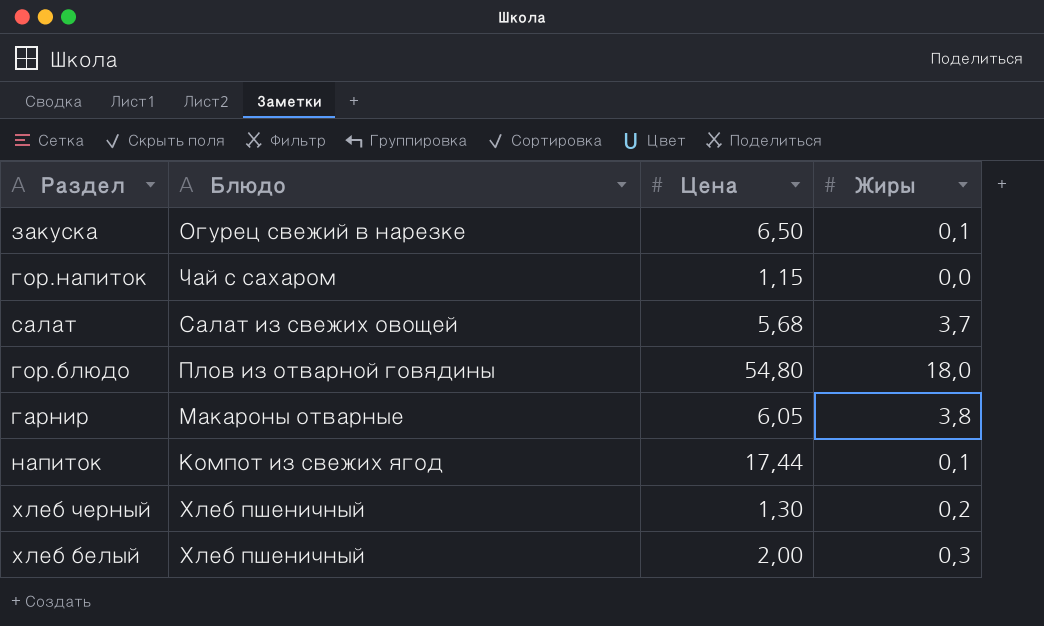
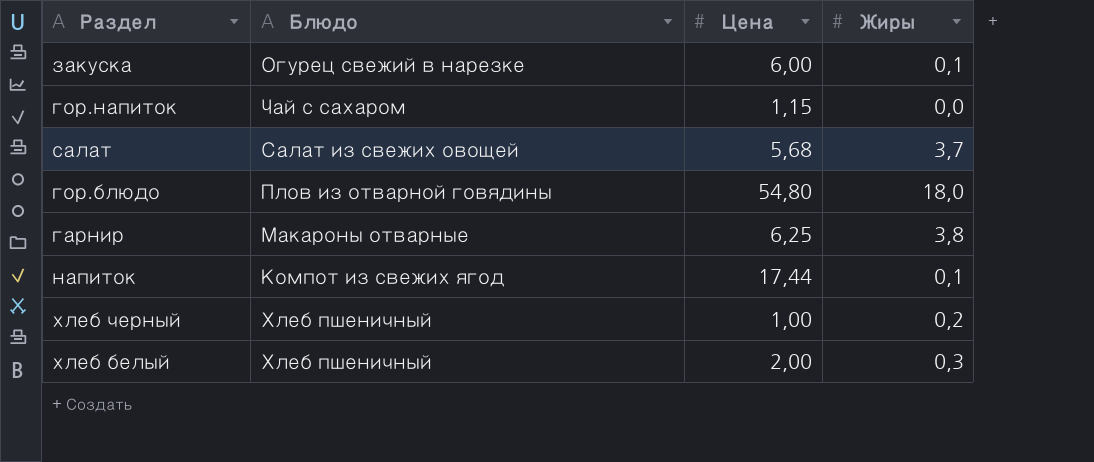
закуска | Цена: 6,50 -> 6,00
гарнир | Цена: 6,05 -> 6,25
хлеб черный | Цена: 1,30 -> 1,00

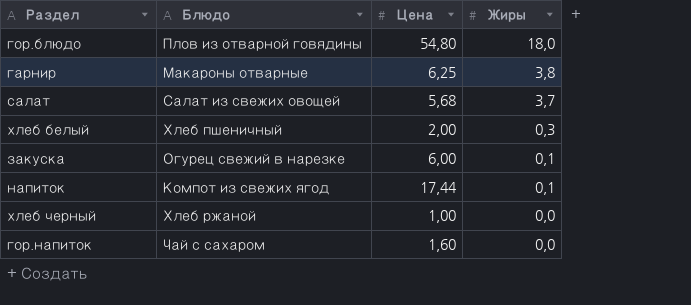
row order: none -> Жиры descending
хлеб черный | Блюдо: Хлеб пшеничный -> Хлеб ржаной
хлеб черный | Жиры: 0,2 -> 0,0
гор.напиток | Цена: 1,15 -> 1,60

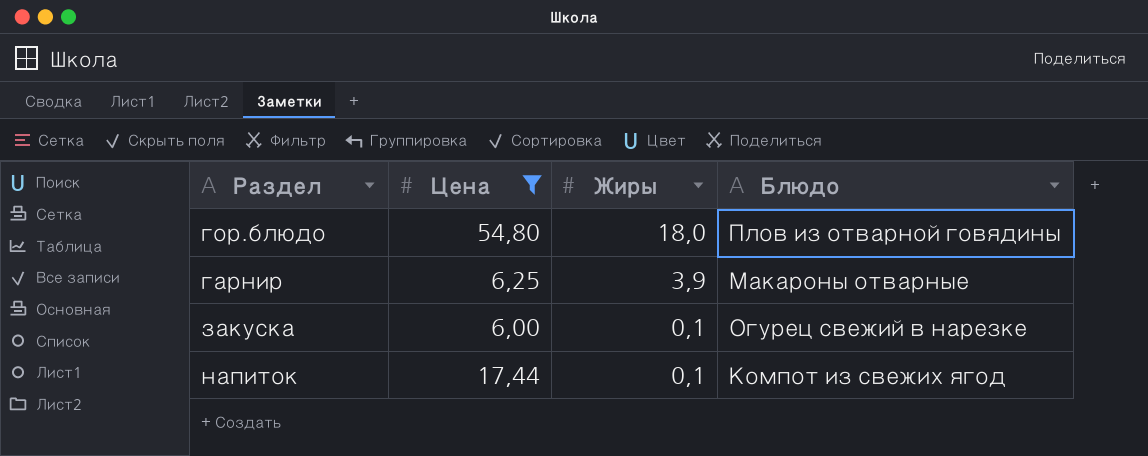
filter: none -> Цена >= 6,00
column Блюдо | position: 2 -> 4
гарнир | Жиры: 3,8 -> 3,9

